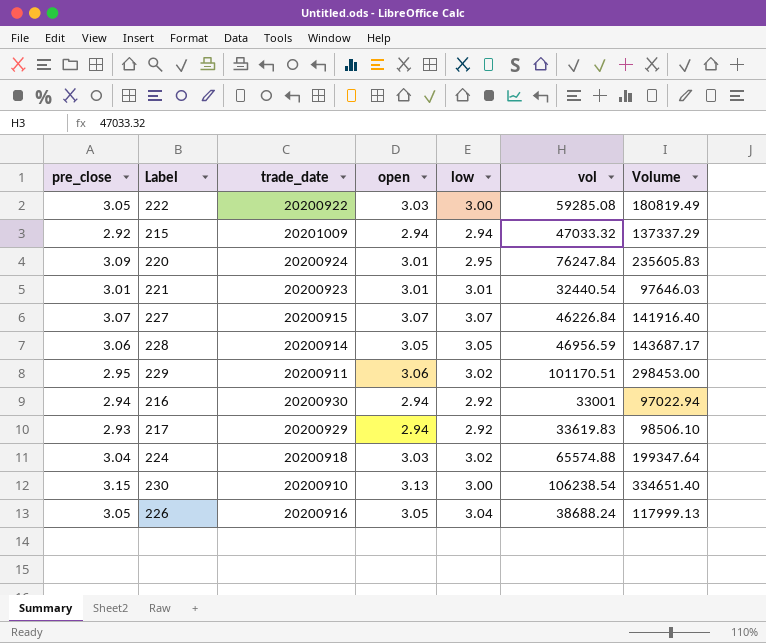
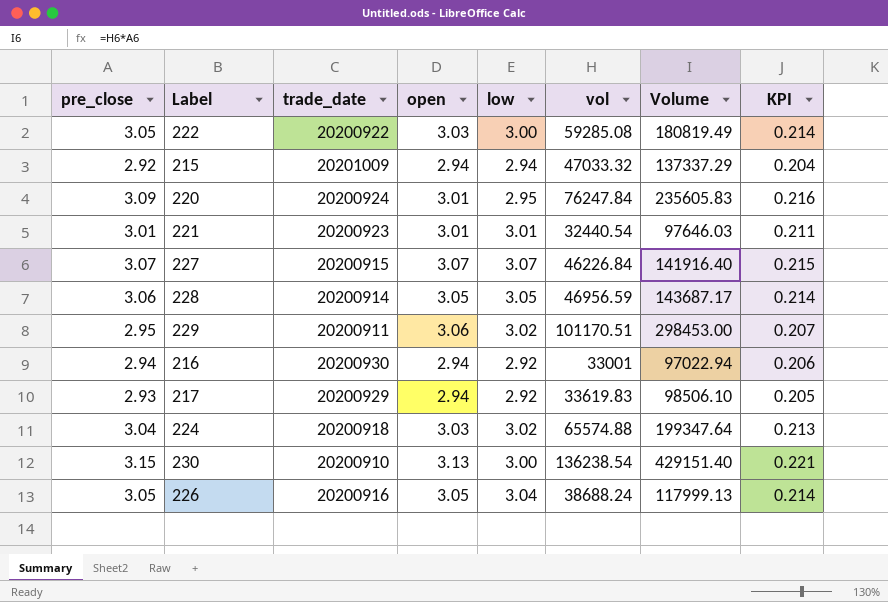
column KPI | formula: none -> [pre_close] * 0.07
230 | vol: 106238.54 -> 136238.54
230 | Volume: 334651.40 -> 429151.40

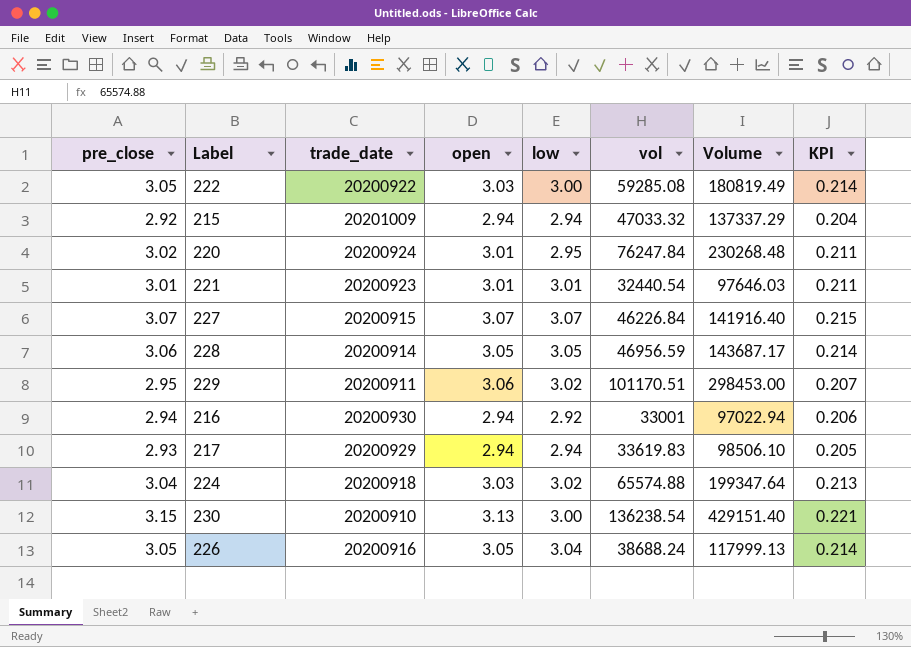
220 | pre_close: 3.09 -> 3.02
220 | Volume: 235605.83 -> 230268.48
220 | KPI: 0.216 -> 0.211
217 | low: 2.92 -> 2.94

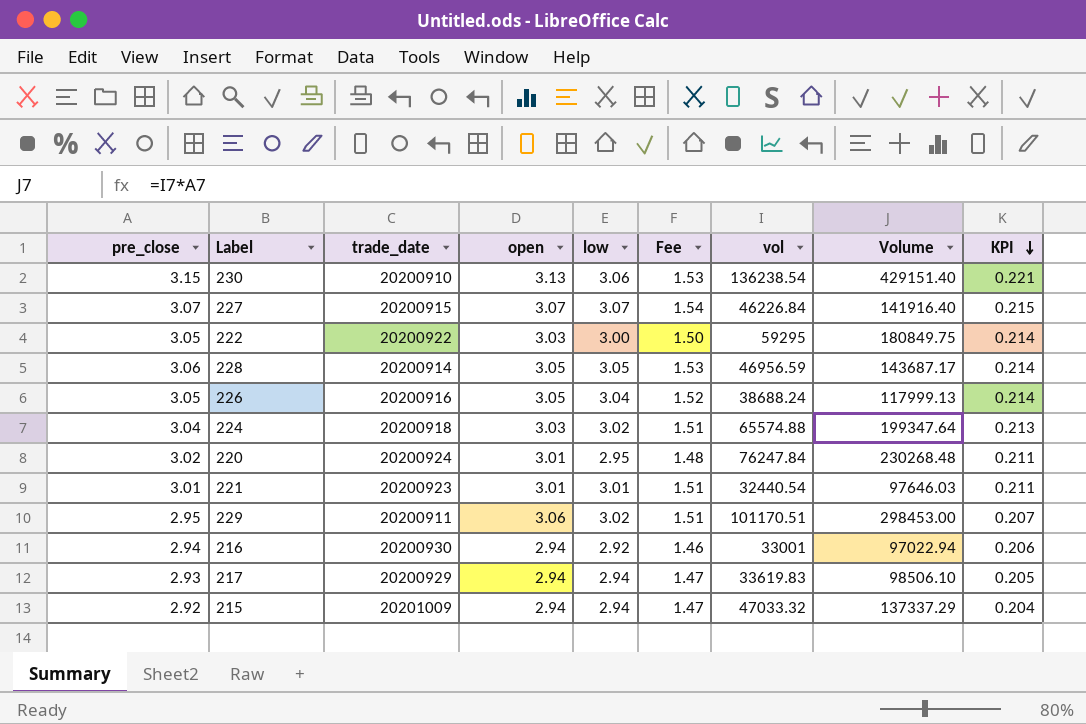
row order: none -> KPI descending
column Fee | formula: none -> [low] * 0.5
230 | low: 3.00 -> 3.06
222 | vol: 59285.08 -> 59295
222 | Volume: 180819.49 -> 180849.75

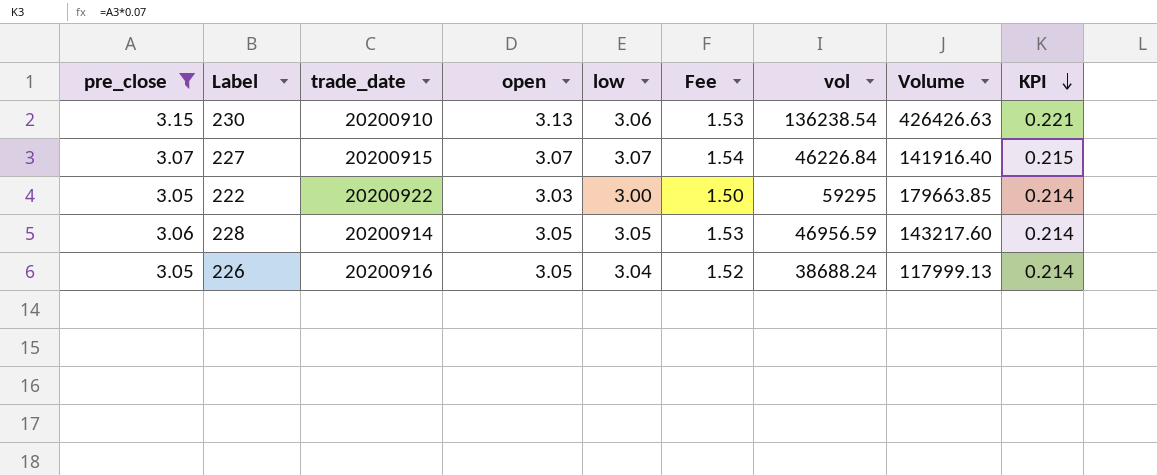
filter: none -> pre_close >= 3.05
column Volume | formula: [pre_close] * [vol] -> [open] * [vol]

